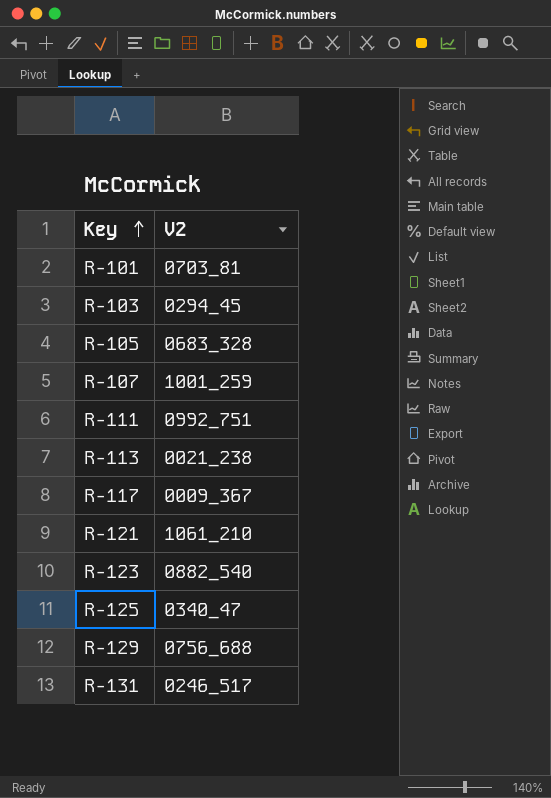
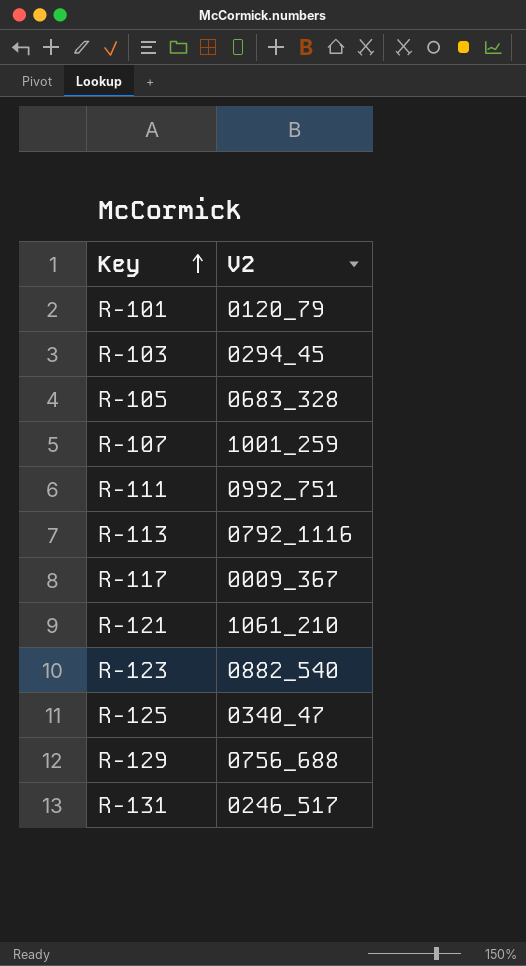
R-101 | V2: 0703_81 -> 0120_79
R-113 | V2: 0021_238 -> 0792_1116

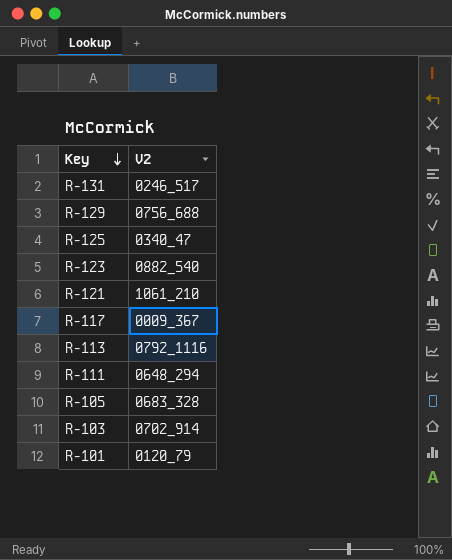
row order: Key ascending -> Key descending
row R-107: 1001_259 -> none
R-111 | V2: 0992_751 -> 0648_294
R-103 | V2: 0294_45 -> 0702_914

